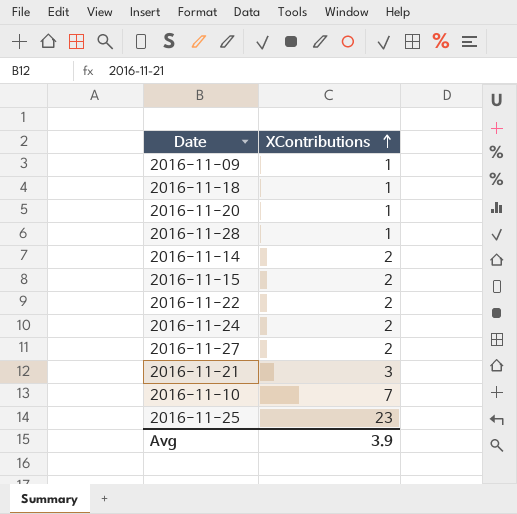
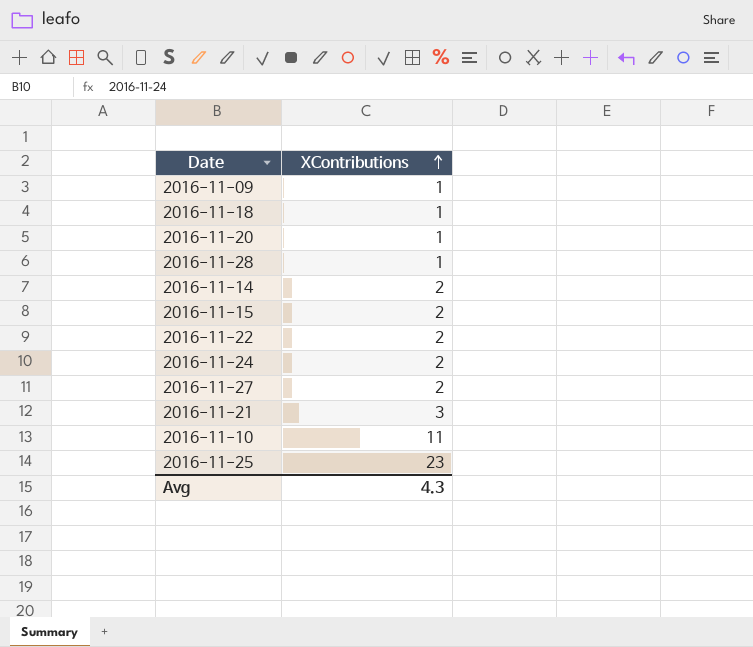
2016-11-10 | XContributions: 7 -> 11
Avg | XContributions: 3.9 -> 4.3

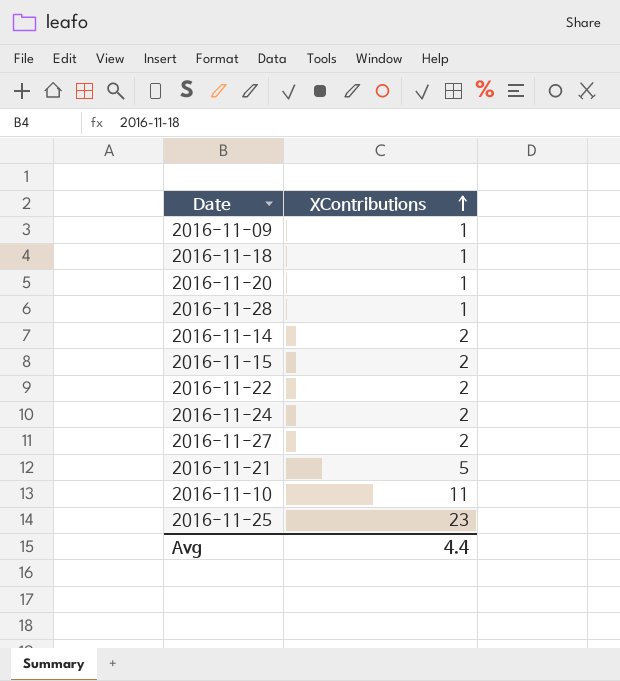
2016-11-21 | XContributions: 3 -> 5
Avg | XContributions: 4.3 -> 4.4

